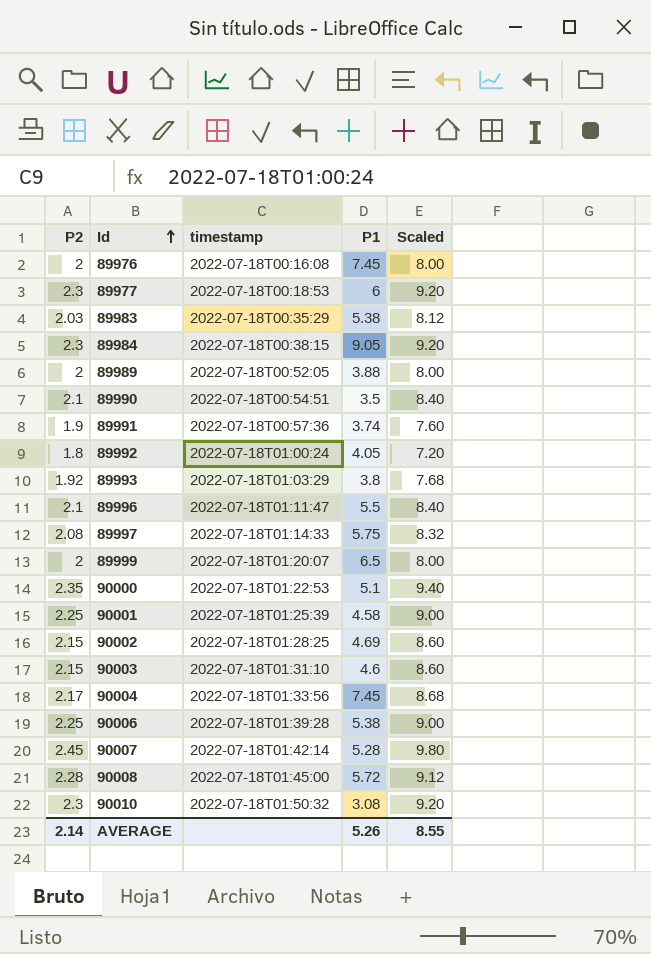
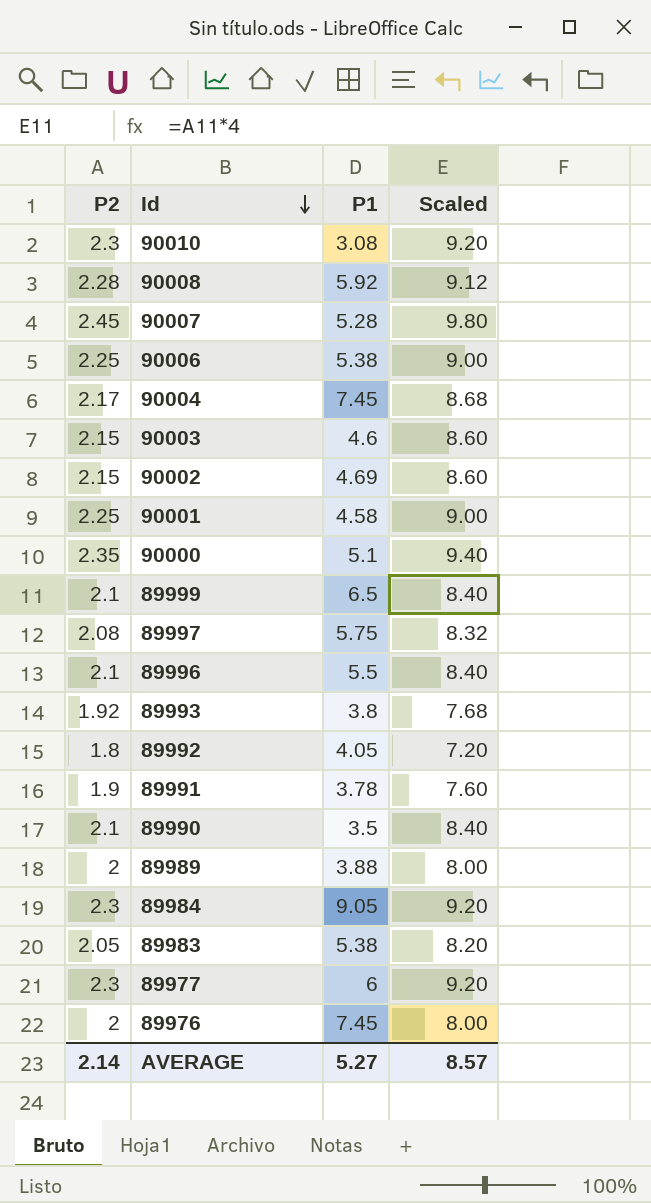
row order: Id ascending -> Id descending
column timestamp | position: 3 -> none
90008 | P1: 5.72 -> 5.92
89999 | P2: 2 -> 2.1
89999 | Scaled: 8.00 -> 8.40
89991 | P1: 3.74 -> 3.78
89983 | P2: 2.03 -> 2.05
89983 | Scaled: 8.12 -> 8.20
AVERAGE | P1: 5.26 -> 5.27
AVERAGE | Scaled: 8.55 -> 8.57

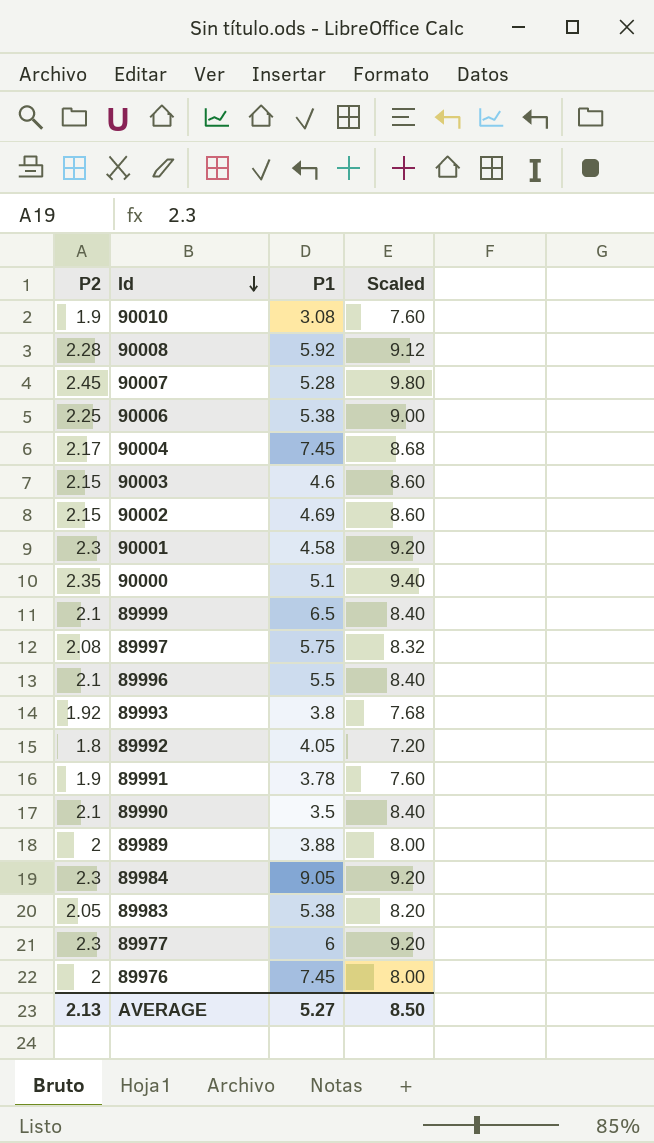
90010 | P2: 2.3 -> 1.9
90010 | Scaled: 9.20 -> 7.60
90001 | P2: 2.25 -> 2.3
90001 | Scaled: 9.00 -> 9.20
AVERAGE | P2: 2.14 -> 2.13
AVERAGE | Scaled: 8.57 -> 8.50

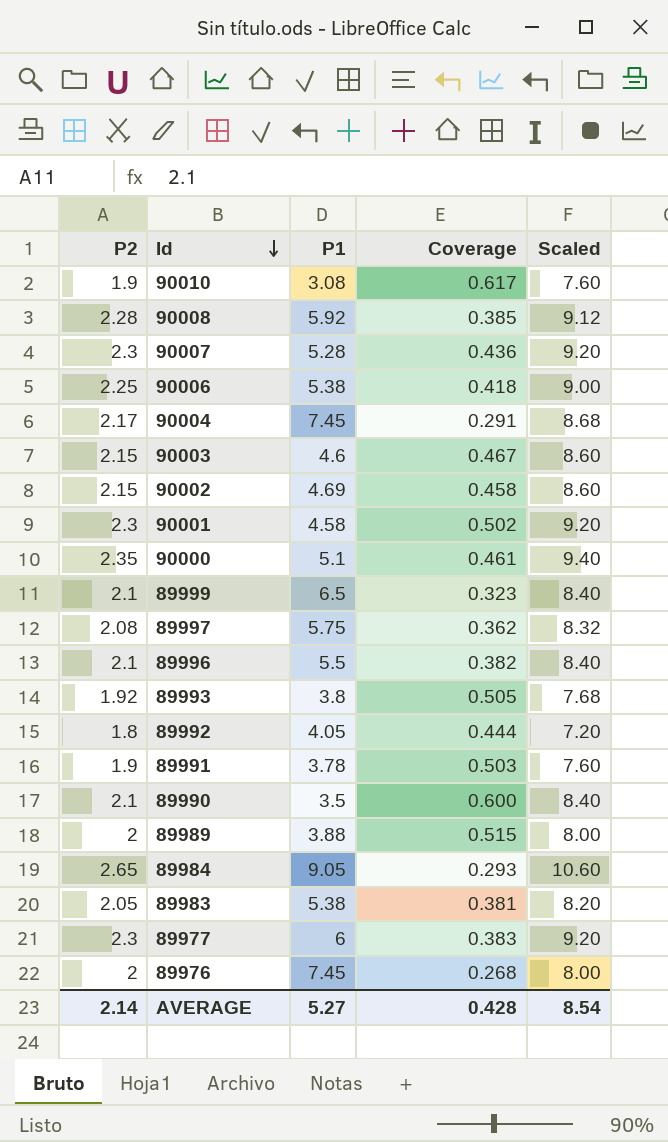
column Coverage | formula: none -> [P2] / [P1]
90007 | P2: 2.45 -> 2.3
90007 | Scaled: 9.80 -> 9.20
89984 | P2: 2.3 -> 2.65
89984 | Scaled: 9.20 -> 10.60
AVERAGE | P2: 2.13 -> 2.14
AVERAGE | Scaled: 8.50 -> 8.54

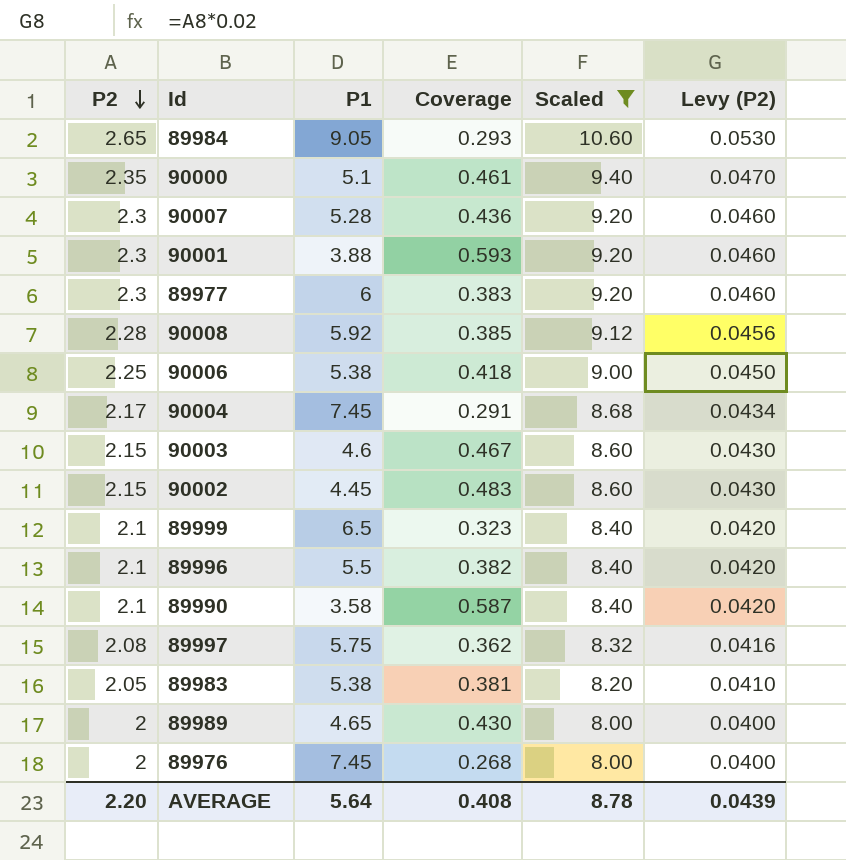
filter: none -> Scaled >= 8.00
row order: Id descending -> P2 descending
column Levy (P2) | formula: none -> [P2] * 0.02
90001 | P1: 4.58 -> 3.88
90001 | Coverage: 0.502 -> 0.593
90002 | P1: 4.69 -> 4.45
90002 | Coverage: 0.458 -> 0.483
89990 | P1: 3.5 -> 3.58
89990 | Coverage: 0.600 -> 0.587
89989 | P1: 3.88 -> 4.65
89989 | Coverage: 0.515 -> 0.430
AVERAGE | P2: 2.14 -> 2.20
AVERAGE | P1: 5.27 -> 5.64
AVERAGE | Coverage: 0.428 -> 0.408
AVERAGE | Scaled: 8.54 -> 8.78

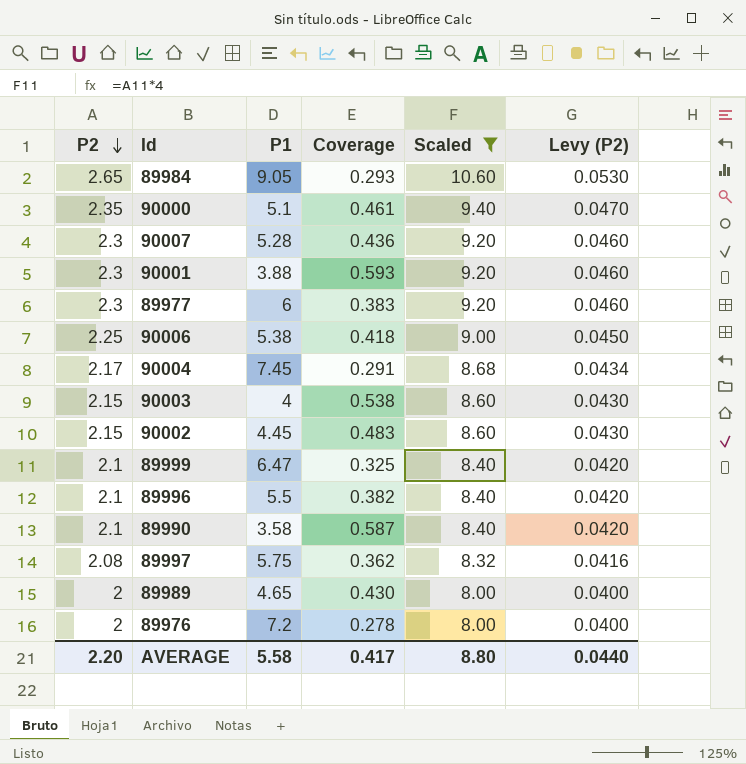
row 90008: 2.28 | 5.92 | 0.385 | 9.12 | 0.0456 -> none
row 89983: 2.05 | 5.38 | 0.381 | 8.20 | 0.0410 -> none
90003 | P1: 4.6 -> 4
90003 | Coverage: 0.467 -> 0.538
89999 | P1: 6.5 -> 6.47
89999 | Coverage: 0.323 -> 0.325
89976 | P1: 7.45 -> 7.2
89976 | Coverage: 0.268 -> 0.278
AVERAGE | P1: 5.64 -> 5.58
AVERAGE | Coverage: 0.408 -> 0.417
AVERAGE | Scaled: 8.78 -> 8.80
AVERAGE | Levy (P2): 0.0439 -> 0.0440

